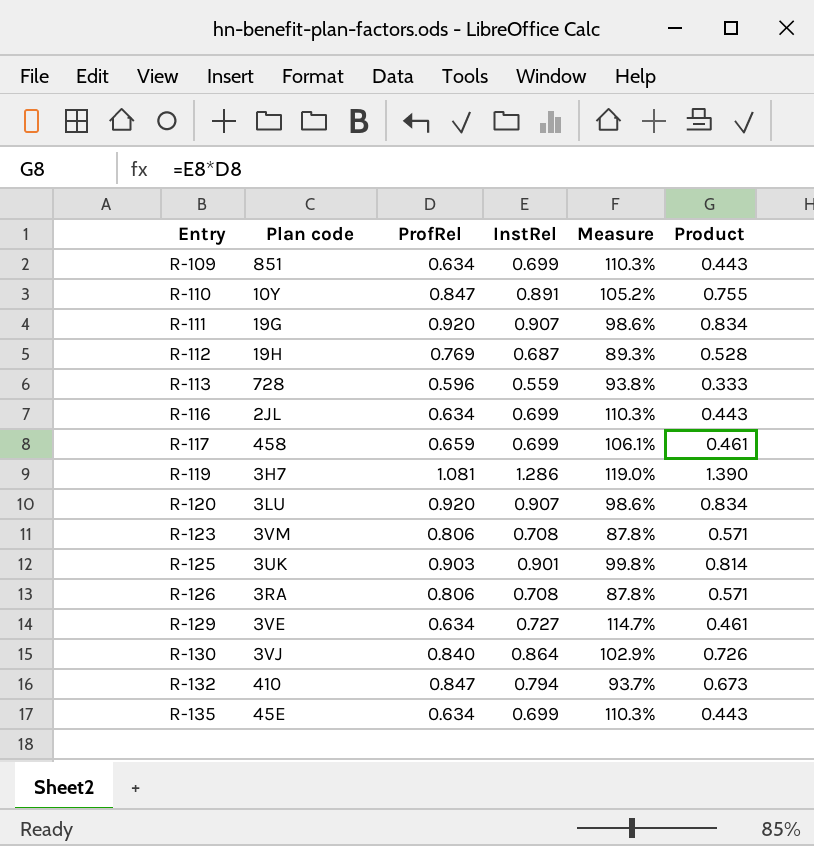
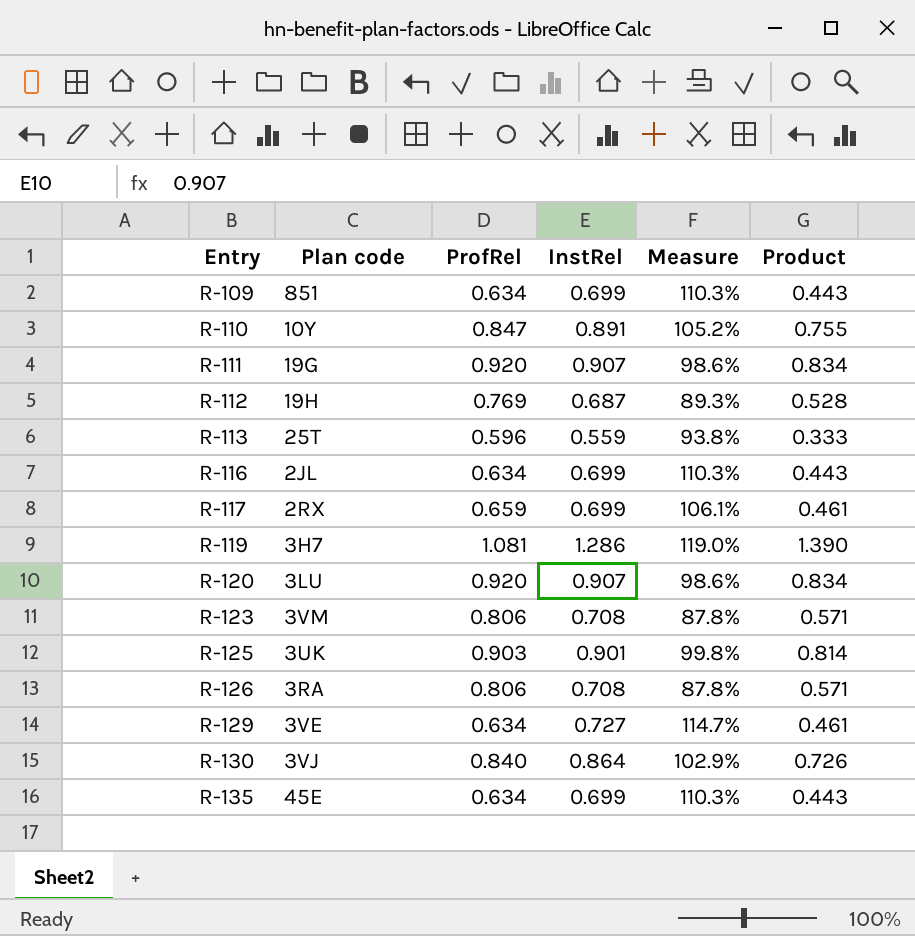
row R-132: 410 | 0.847 | 0.794 | 93.7% | 0.673 -> none
R-113 | Plan code: 728 -> 25T
R-117 | Plan code: 458 -> 2RX

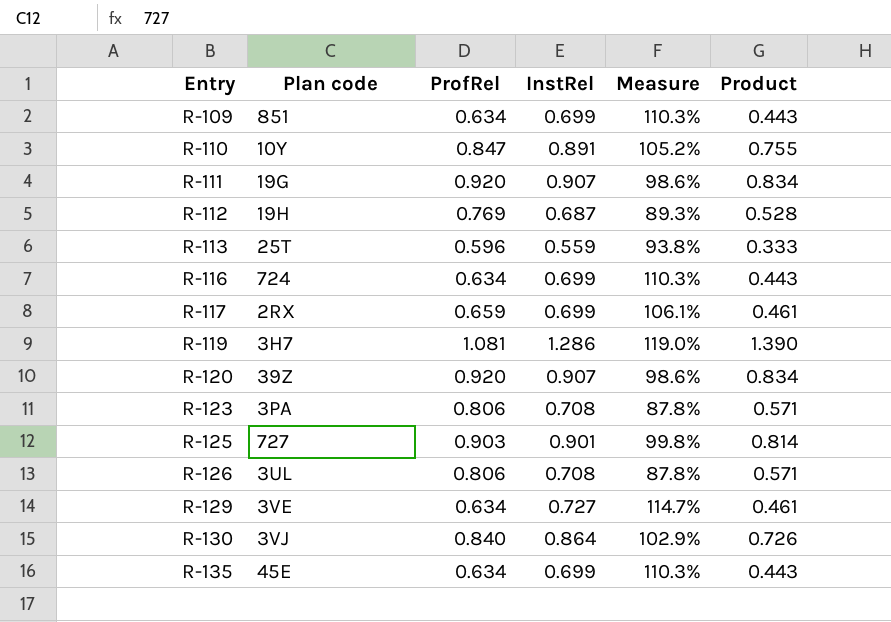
R-116 | Plan code: 2JL -> 724
R-120 | Plan code: 3LU -> 39Z
R-123 | Plan code: 3VM -> 3PA
R-125 | Plan code: 3UK -> 727
R-126 | Plan code: 3RA -> 3UL

